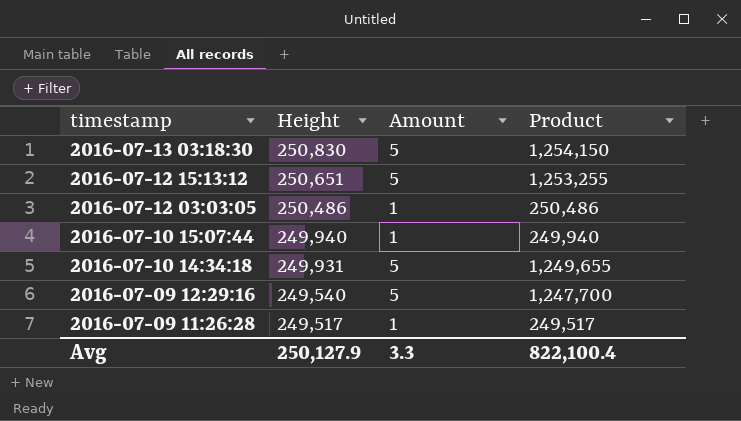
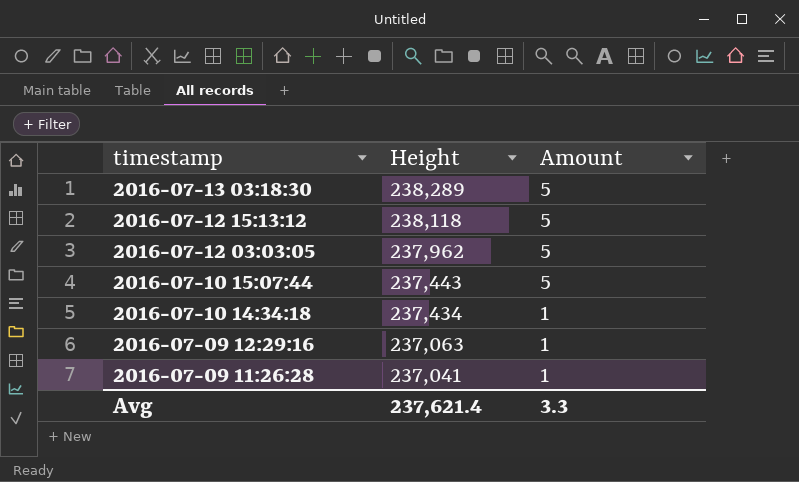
column Product | formula: [Height] * [Amount] -> none
2016-07-13 03:18:30 | Height: 250,830 -> 238,289
2016-07-12 15:13:12 | Height: 250,651 -> 238,118
2016-07-12 03:03:05 | Height: 250,486 -> 237,962
2016-07-12 03:03:05 | Amount: 1 -> 5
2016-07-10 15:07:44 | Height: 249,940 -> 237,443
2016-07-10 15:07:44 | Amount: 1 -> 5
2016-07-10 14:34:18 | Height: 249,931 -> 237,434
2016-07-10 14:34:18 | Amount: 5 -> 1
2016-07-09 12:29:16 | Height: 249,540 -> 237,063
2016-07-09 12:29:16 | Amount: 5 -> 1
2016-07-09 11:26:28 | Height: 249,517 -> 237,041
Avg | Height: 250,127.9 -> 237,621.4

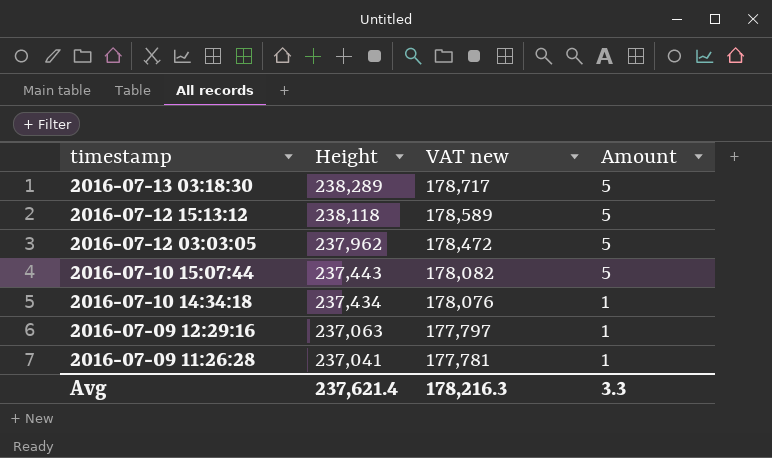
column VAT new | formula: none -> [Height] * 0.75

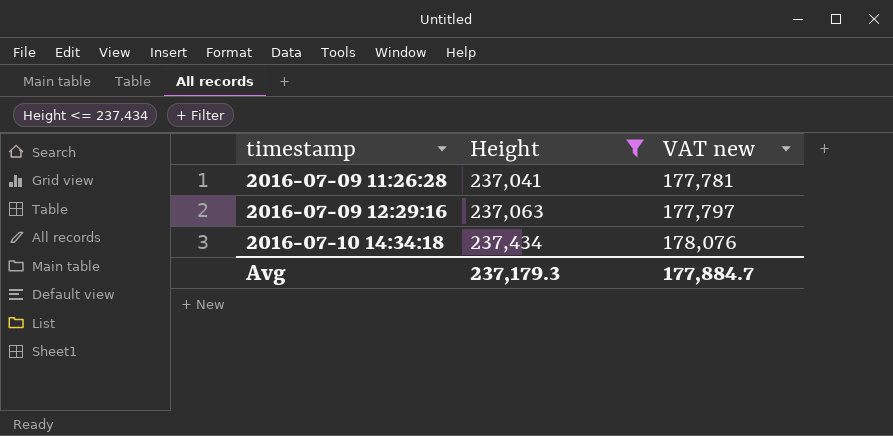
filter: none -> Height <= 237,434
row order: timestamp descending -> timestamp ascending
column Amount | position: 4 -> none
Avg | Height: 237,621.4 -> 237,179.3
Avg | VAT new: 178,216.3 -> 177,884.7

